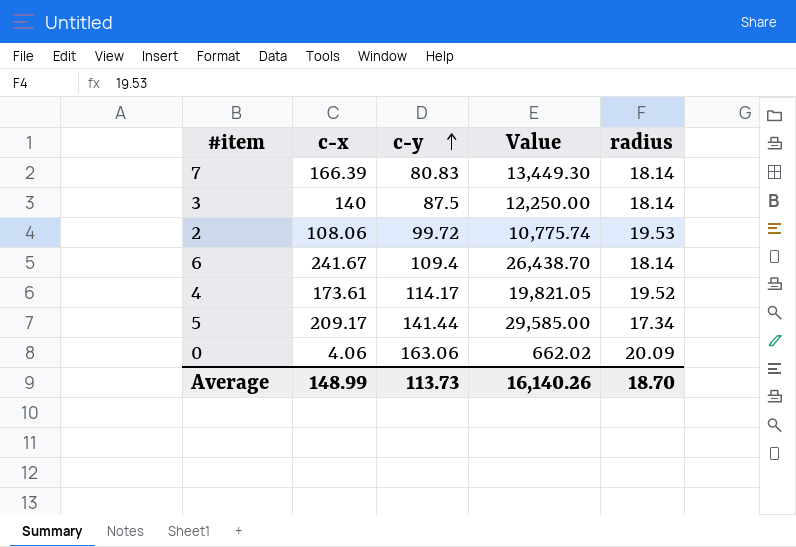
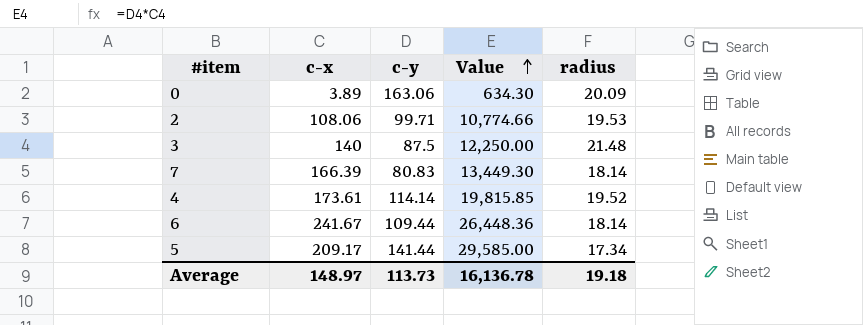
row order: c-y ascending -> Value ascending
0 | c-x: 4.06 -> 3.89
0 | Value: 662.02 -> 634.30
2 | c-y: 99.72 -> 99.71
2 | Value: 10,775.74 -> 10,774.66
3 | radius: 18.14 -> 21.48
4 | c-y: 114.17 -> 114.14
4 | Value: 19,821.05 -> 19,815.85
6 | c-y: 109.4 -> 109.44
6 | Value: 26,438.70 -> 26,448.36
Average | c-x: 148.99 -> 148.97
Average | Value: 16,140.26 -> 16,136.78
Average | radius: 18.70 -> 19.18

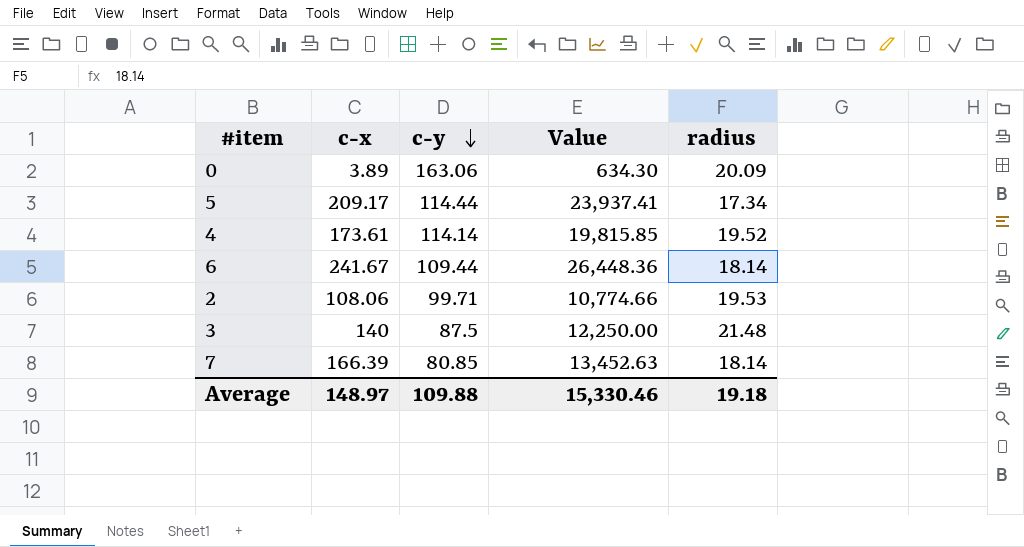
row order: Value ascending -> c-y descending
5 | c-y: 141.44 -> 114.44
5 | Value: 29,585.00 -> 23,937.41
7 | c-y: 80.83 -> 80.85
7 | Value: 13,449.30 -> 13,452.63
Average | c-y: 113.73 -> 109.88
Average | Value: 16,136.78 -> 15,330.46

